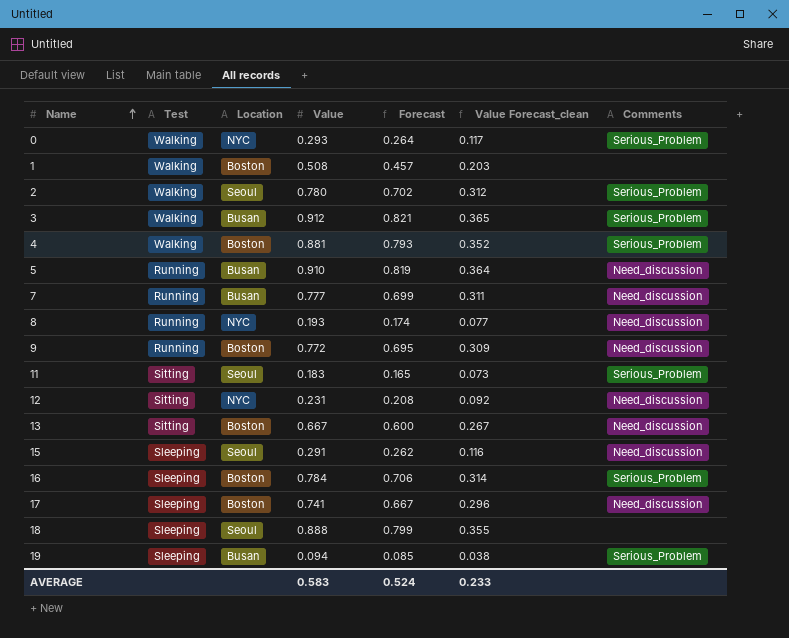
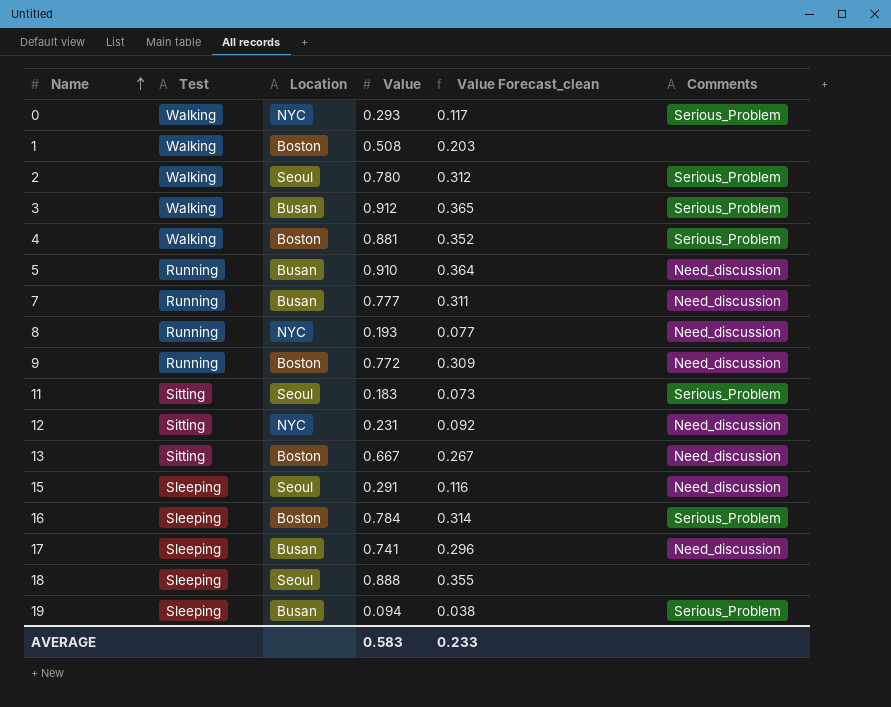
column Forecast | formula: [Value] * 0.9 -> none
17 | Location: Boston -> Busan

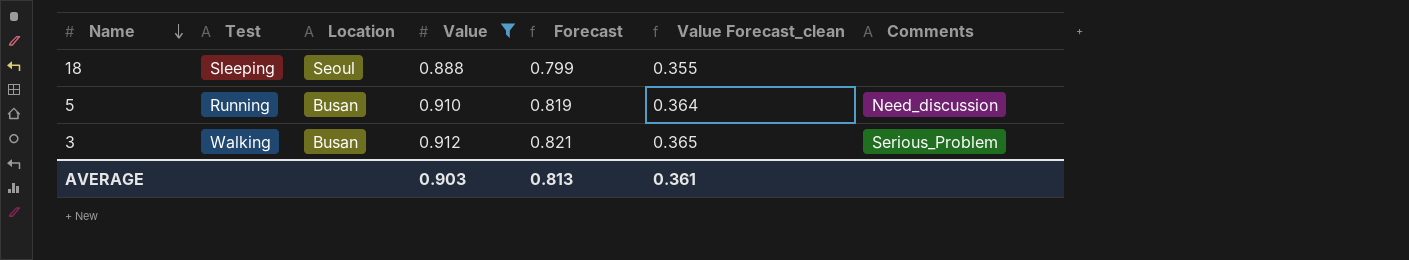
filter: none -> Value >= 0.888
row order: Name ascending -> Name descending
column Forecast | formula: none -> [Value] * 0.9
AVERAGE | Value: 0.583 -> 0.903
AVERAGE | Value Forecast_clean: 0.233 -> 0.361

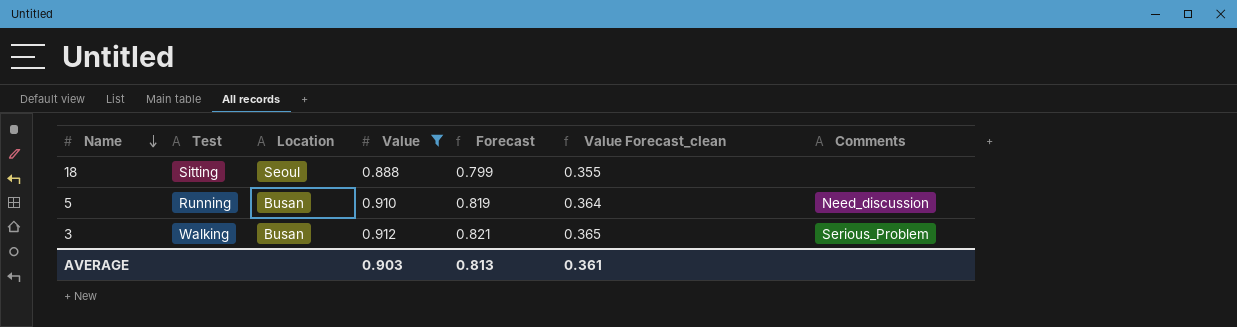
18 | Test: Sleeping -> Sitting

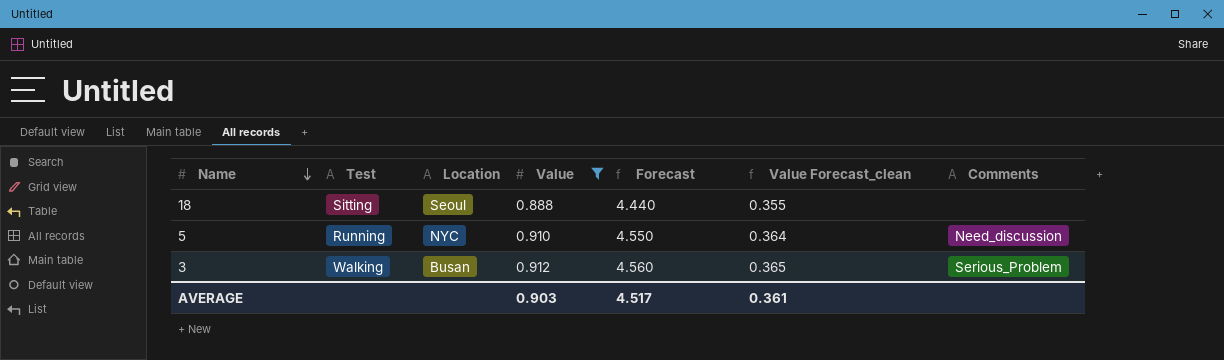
column Forecast | formula: [Value] * 0.9 -> [Value] * 5
5 | Location: Busan -> NYC
AVERAGE | Forecast: 0.813 -> 4.517

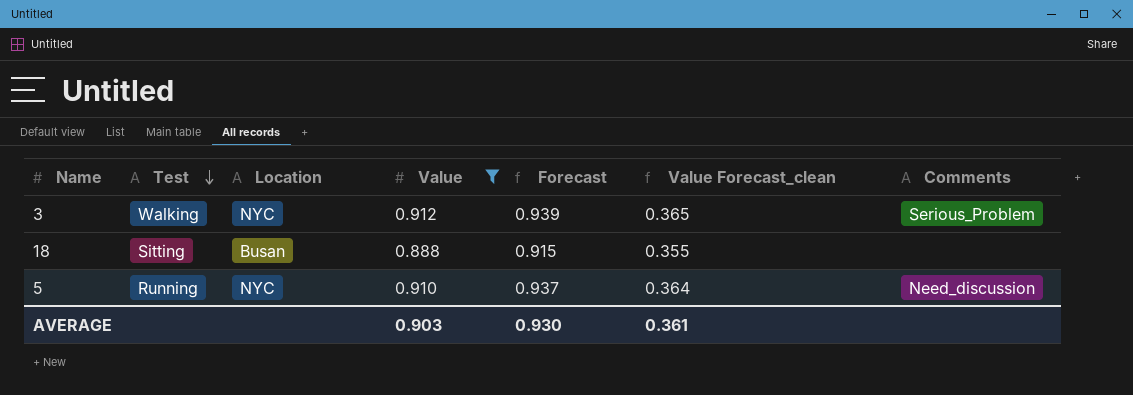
row order: Name descending -> Test descending
column Forecast | formula: [Value] * 5 -> [Value] * 1.03
3 | Location: Busan -> NYC
18 | Location: Seoul -> Busan
AVERAGE | Forecast: 4.517 -> 0.930

